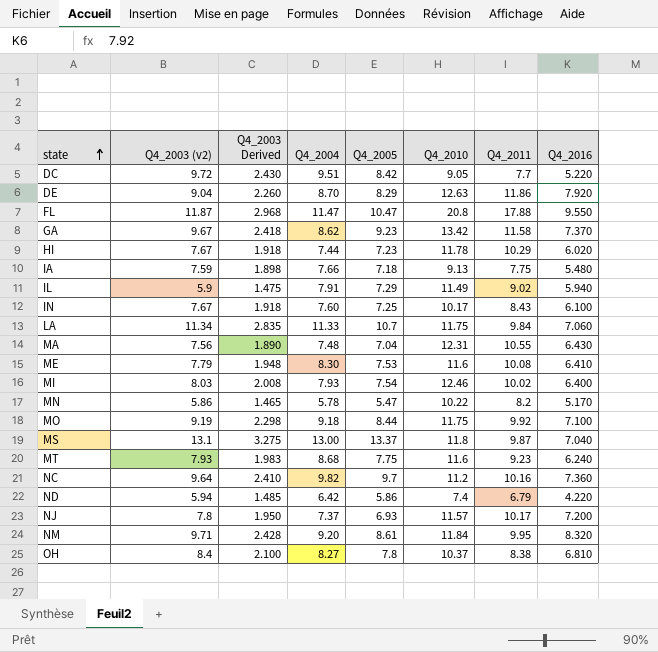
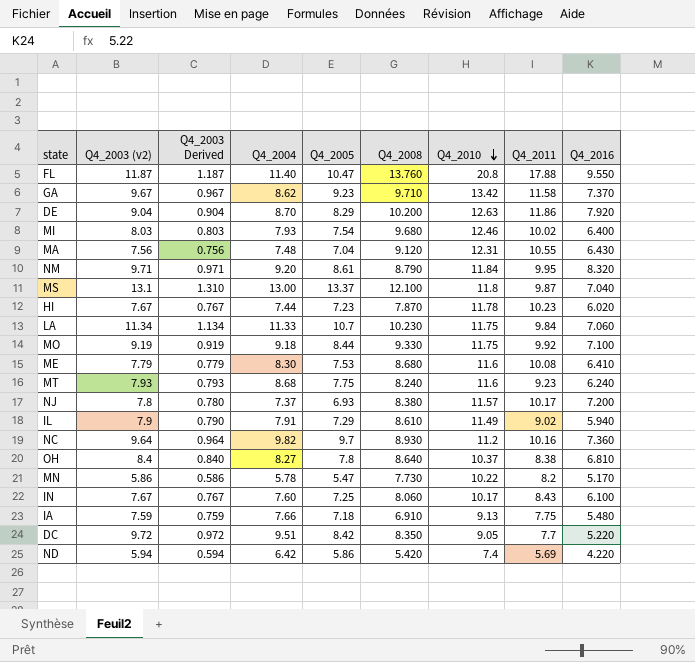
row order: state ascending -> Q4_2010 descending
column Q4_2003 Derived | formula: [Q4_2003 (v2)] * 0.25 -> [Q4_2003 (v2)] * 0.1
column Q4_2008 | position: none -> 6
FL | Q4_2004: 11.47 -> 11.40
HI | Q4_2011: 10.29 -> 10.23
IL | Q4_2003 (v2): 5.9 -> 7.9
ND | Q4_2011: 6.79 -> 5.69

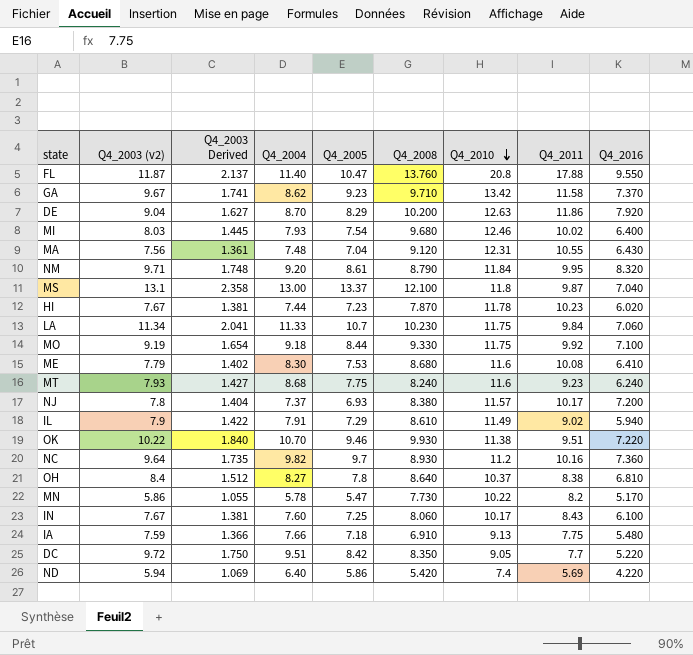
column Q4_2003 Derived | formula: [Q4_2003 (v2)] * 0.1 -> [Q4_2003 (v2)] * 0.18
row OK: none -> 10.22 | 1.840 | 10.70 | 9.46 | 9.930 | 11.38 | 9.51 | 7.220
ND | Q4_2004: 6.42 -> 6.40

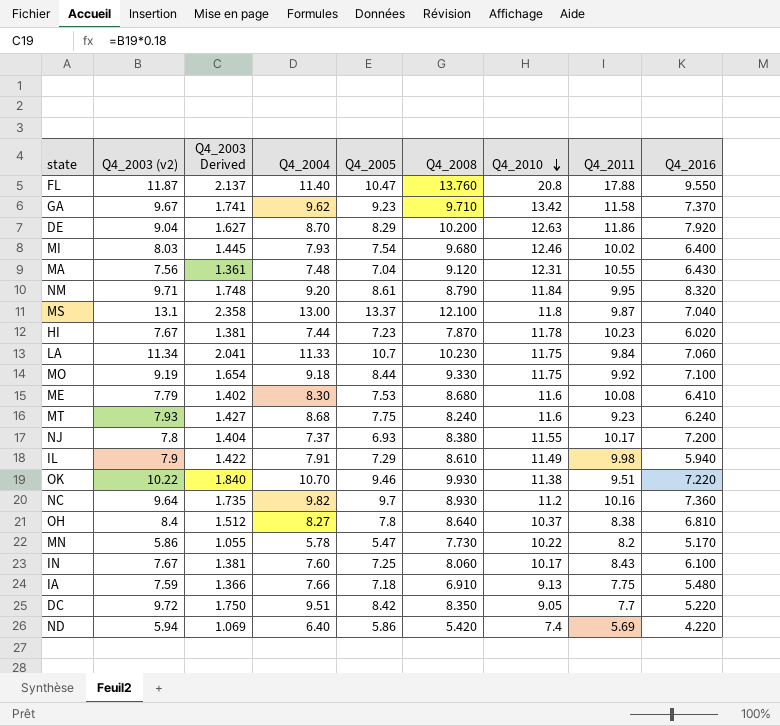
GA | Q4_2004: 8.62 -> 9.62
NJ | Q4_2010: 11.57 -> 11.55
IL | Q4_2011: 9.02 -> 9.98

